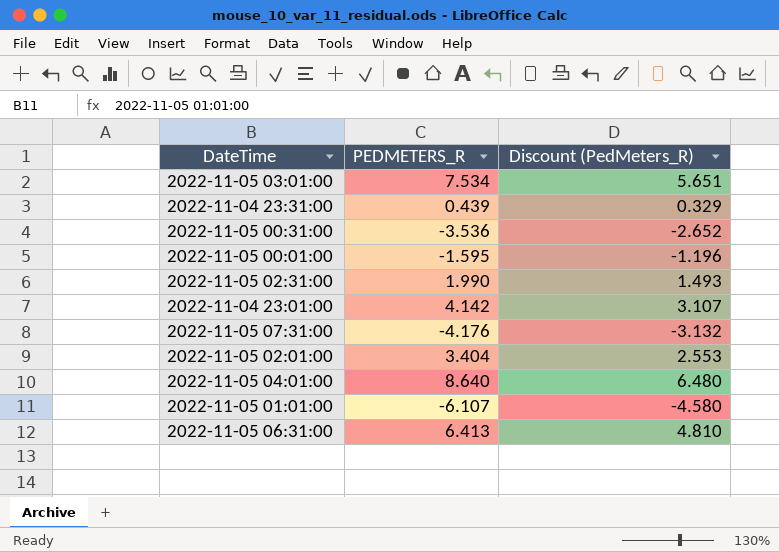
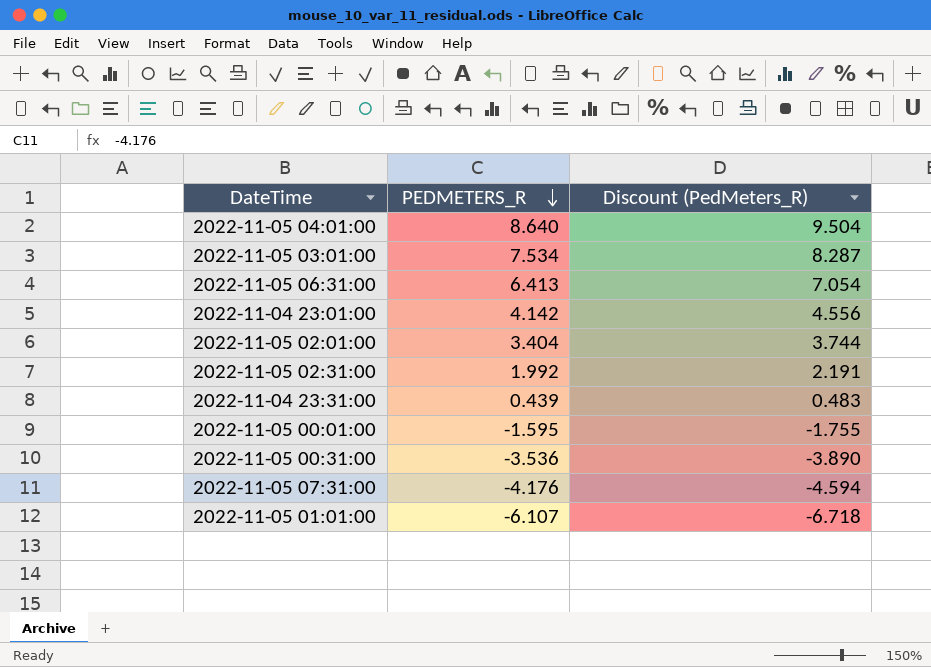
row order: none -> PEDMETERS_R descending
column Discount (PedMeters_R) | formula: [PEDMETERS_R] * 0.75 -> [PEDMETERS_R] * 1.1
2022-11-05 02:31:00 | PEDMETERS_R: 1.990 -> 1.992

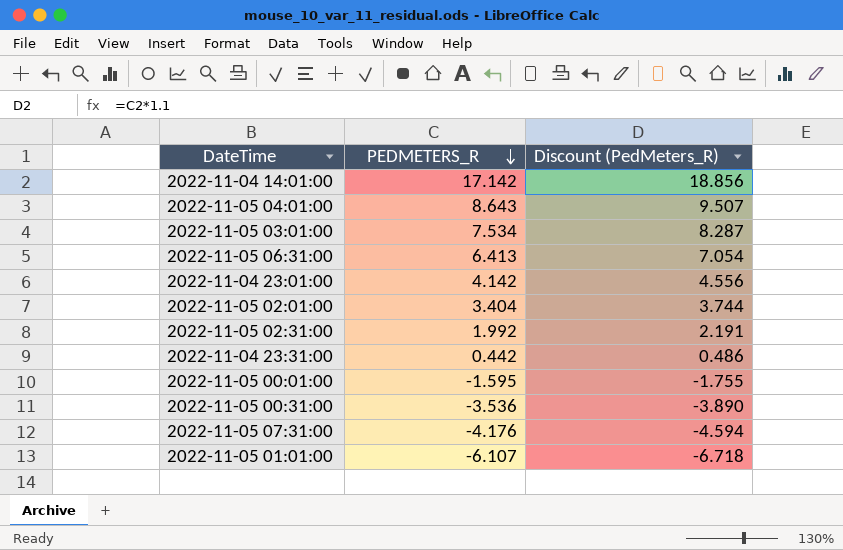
row 2022-11-04 14:01:00: none -> 17.142 | 18.856
2022-11-05 04:01:00 | PEDMETERS_R: 8.640 -> 8.643
2022-11-05 04:01:00 | Discount (PedMeters_R): 9.504 -> 9.507
2022-11-04 23:31:00 | PEDMETERS_R: 0.439 -> 0.442
2022-11-04 23:31:00 | Discount (PedMeters_R): 0.483 -> 0.486

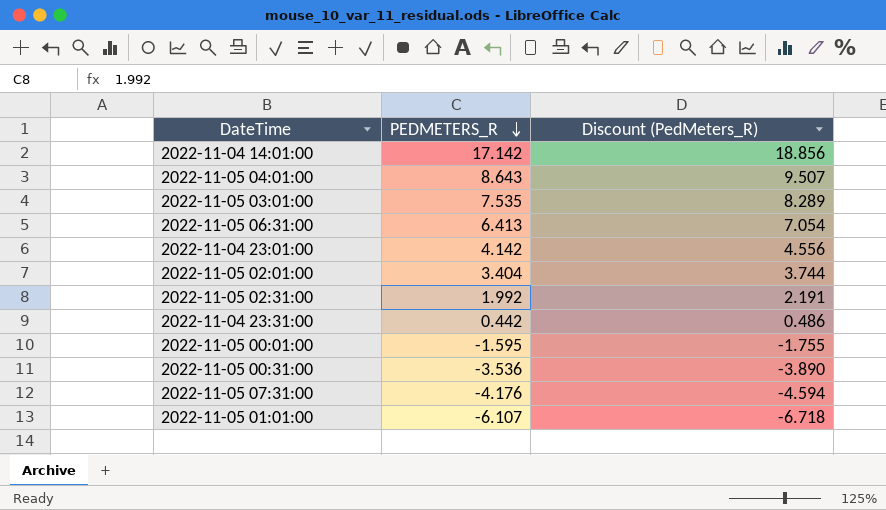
2022-11-05 03:01:00 | PEDMETERS_R: 7.534 -> 7.535
2022-11-05 03:01:00 | Discount (PedMeters_R): 8.287 -> 8.289

